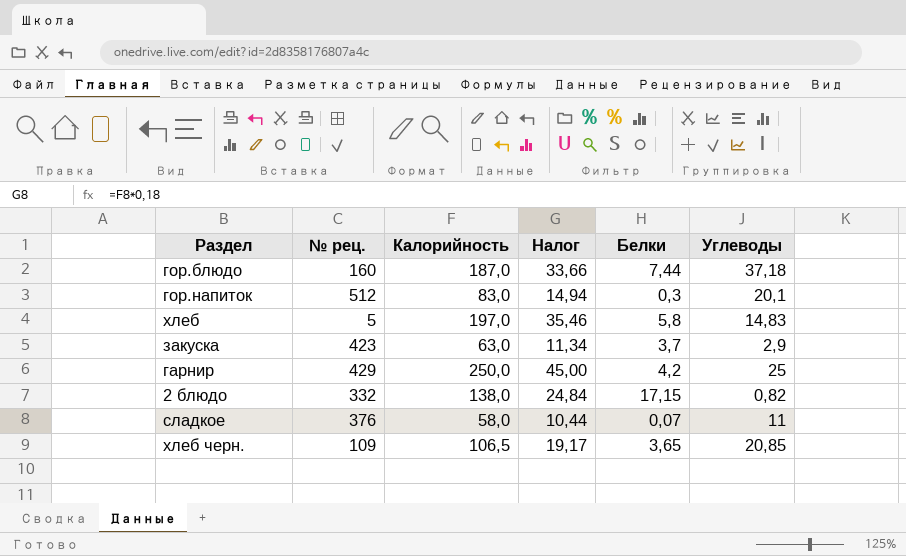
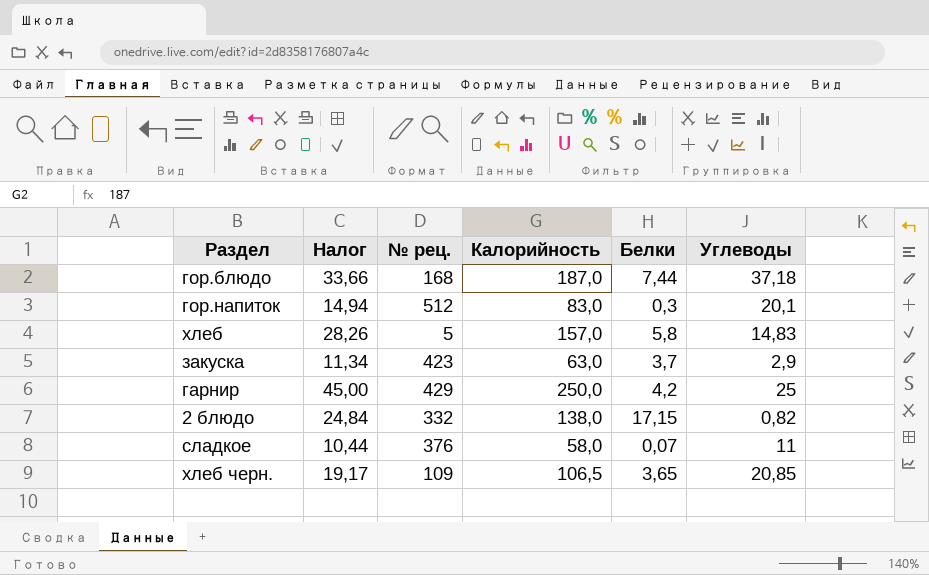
column Налог | position: 4 -> 2
гор.блюдо | № рец.: 160 -> 168
хлеб | Налог: 35,46 -> 28,26
хлеб | Калорийность: 197,0 -> 157,0

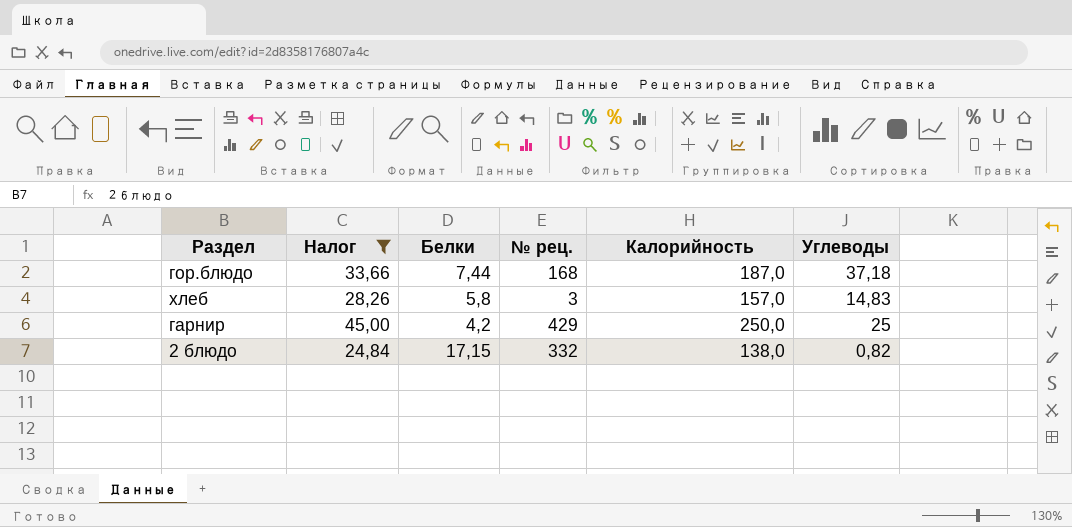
filter: none -> Налог >= 24,84
column Белки | position: 5 -> 3
хлеб | № рец.: 5 -> 3

